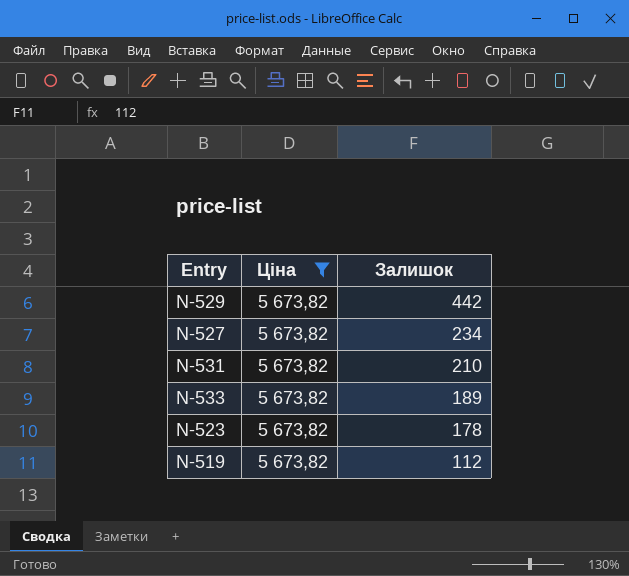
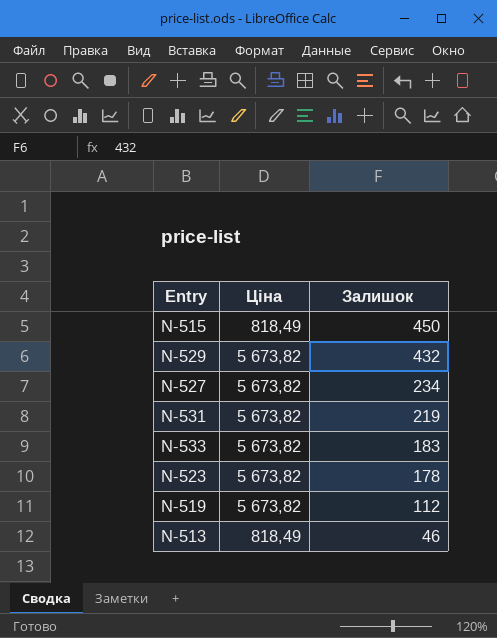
filter: Ціна = 5 673,82 -> none
N-529 | Залишок: 442 -> 432
N-531 | Залишок: 210 -> 219
N-533 | Залишок: 189 -> 183

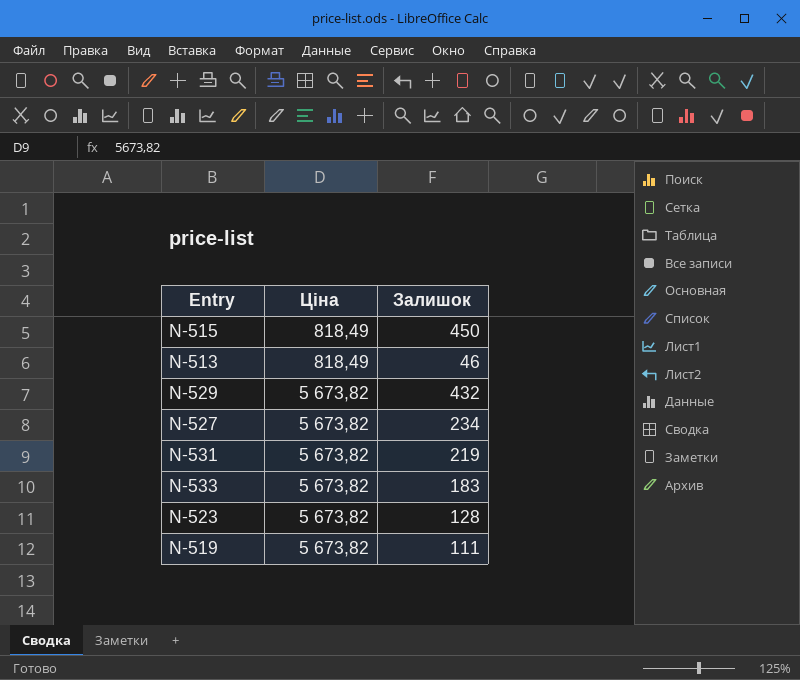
row order: Залишок descending -> Ціна ascending
N-523 | Залишок: 178 -> 128
N-519 | Залишок: 112 -> 111

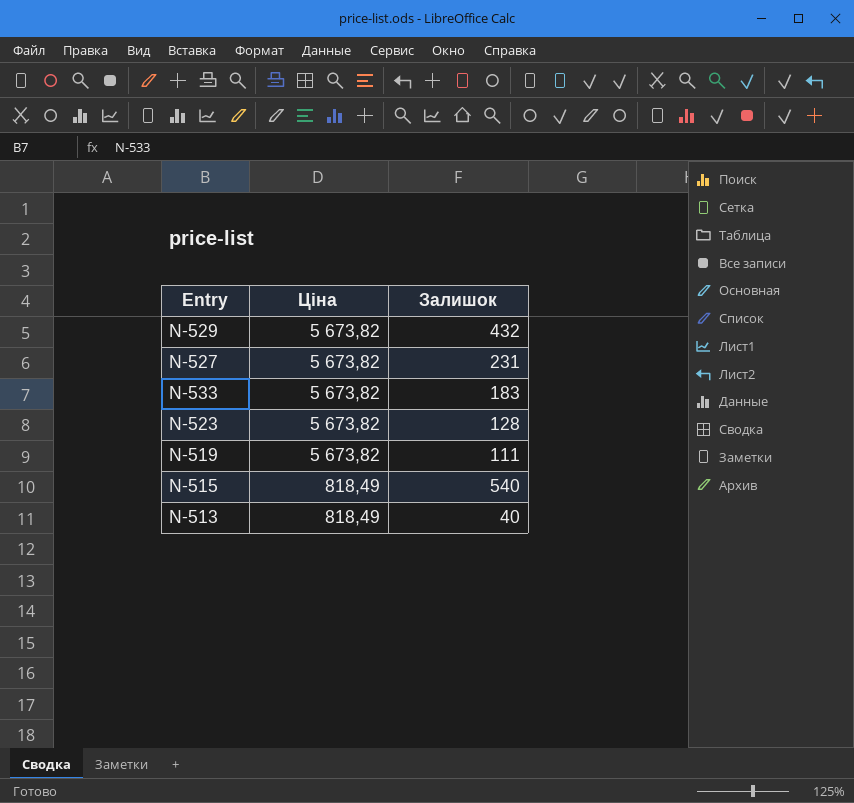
row order: Ціна ascending -> Ціна descending
row N-531: 5 673,82 | 219 -> none
N-527 | Залишок: 234 -> 231
N-515 | Залишок: 450 -> 540
N-513 | Залишок: 46 -> 40

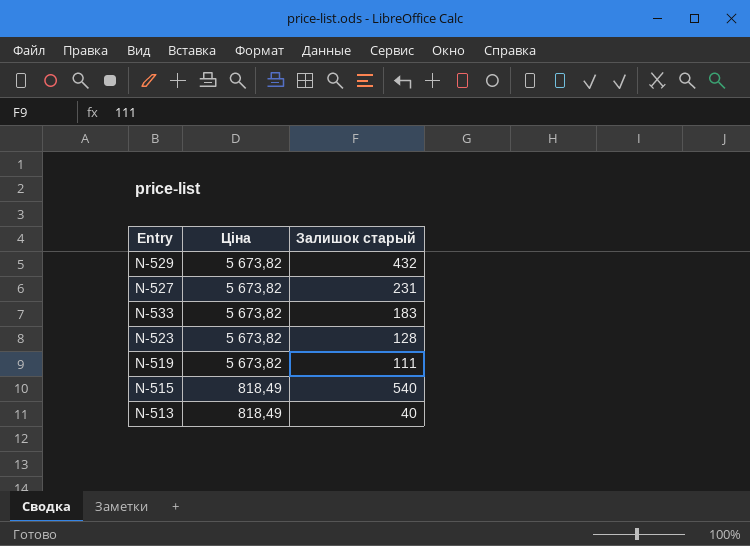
column name: Залишок -> Залишок старый

